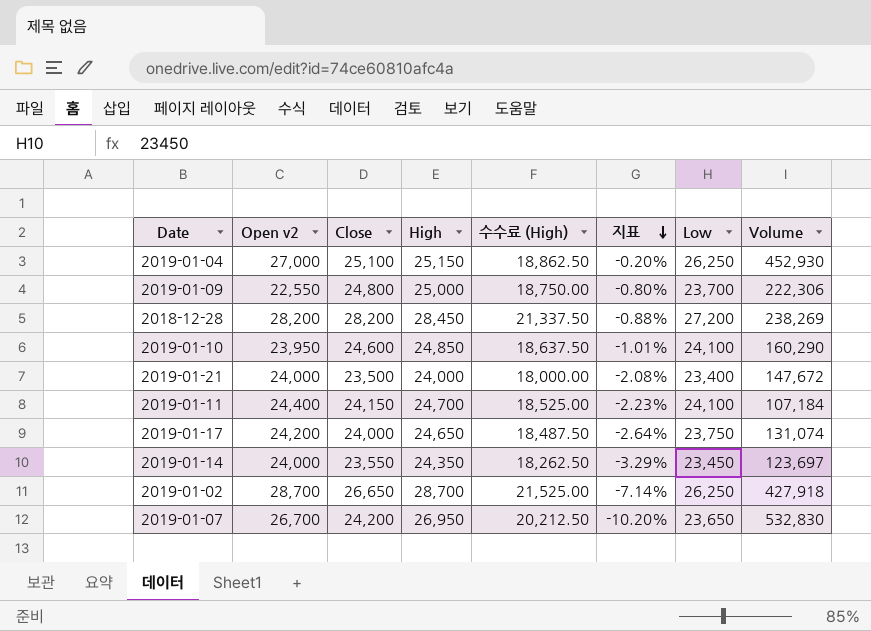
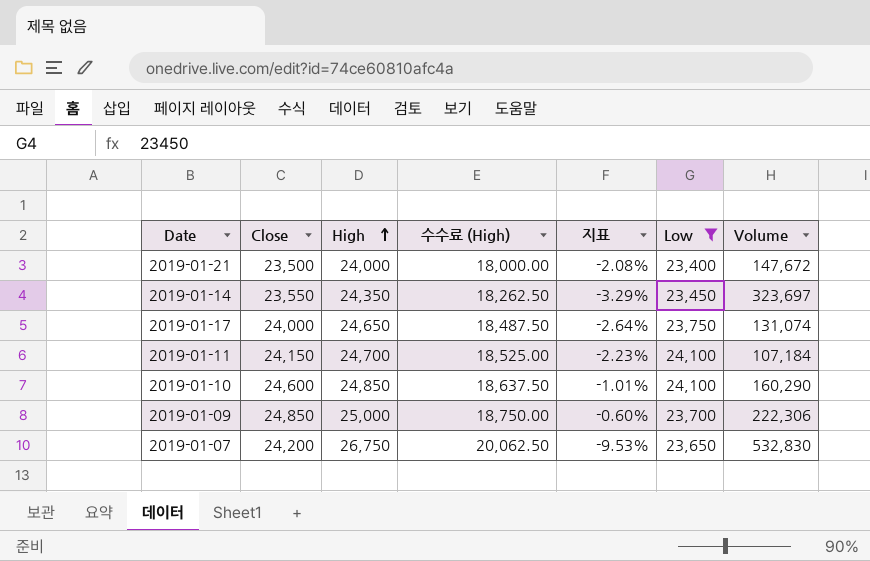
filter: none -> Low <= 24,100
row order: 지표 descending -> High ascending
column Open v2 | position: 2 -> none
2019-01-14 | Volume: 123,697 -> 323,697
2019-01-09 | Close: 24,800 -> 24,850
2019-01-09 | 지표: -0.80% -> -0.60%
2019-01-07 | High: 26,950 -> 26,750
2019-01-07 | 수수료 (High): 20,212.50 -> 20,062.50
2019-01-07 | 지표: -10.20% -> -9.53%

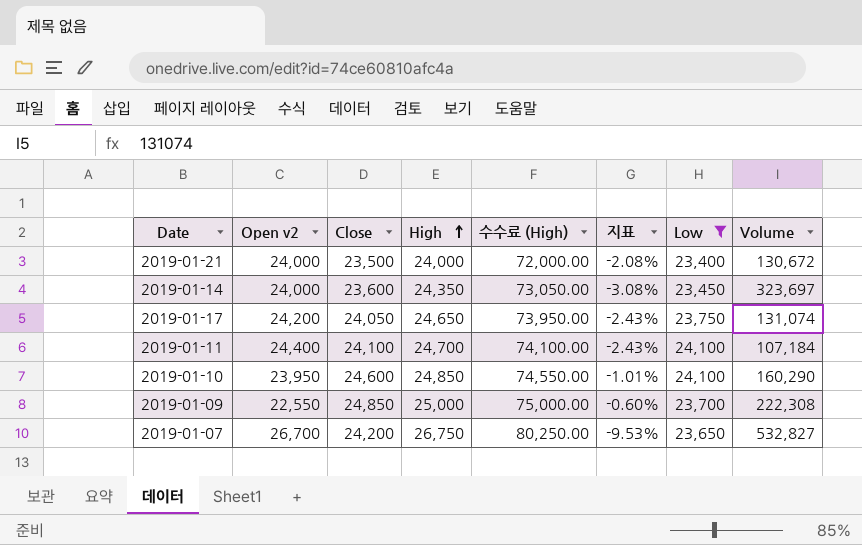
column Open v2 | position: none -> 2
column 수수료 (High) | formula: [High] * 0.75 -> [High] * 3
2019-01-21 | Volume: 147,672 -> 130,672
2019-01-14 | Close: 23,550 -> 23,600
2019-01-14 | 지표: -3.29% -> -3.08%
2019-01-17 | Close: 24,000 -> 24,050
2019-01-17 | 지표: -2.64% -> -2.43%
2019-01-11 | Close: 24,150 -> 24,100
2019-01-11 | 지표: -2.23% -> -2.43%
2019-01-09 | Volume: 222,306 -> 222,308
2019-01-07 | Volume: 532,830 -> 532,827

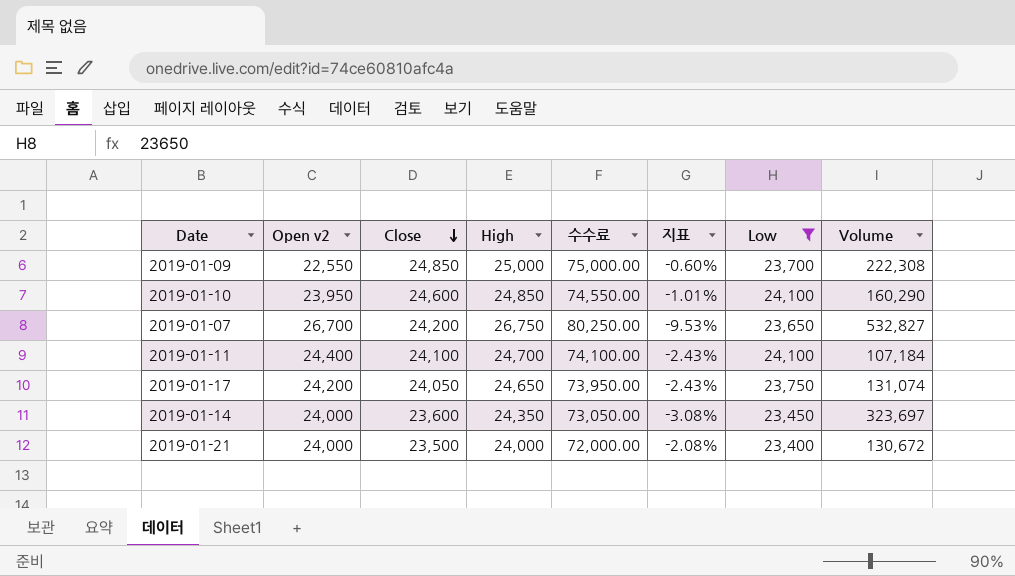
row order: High ascending -> Close descending
column name: 수수료 (High) -> 수수료

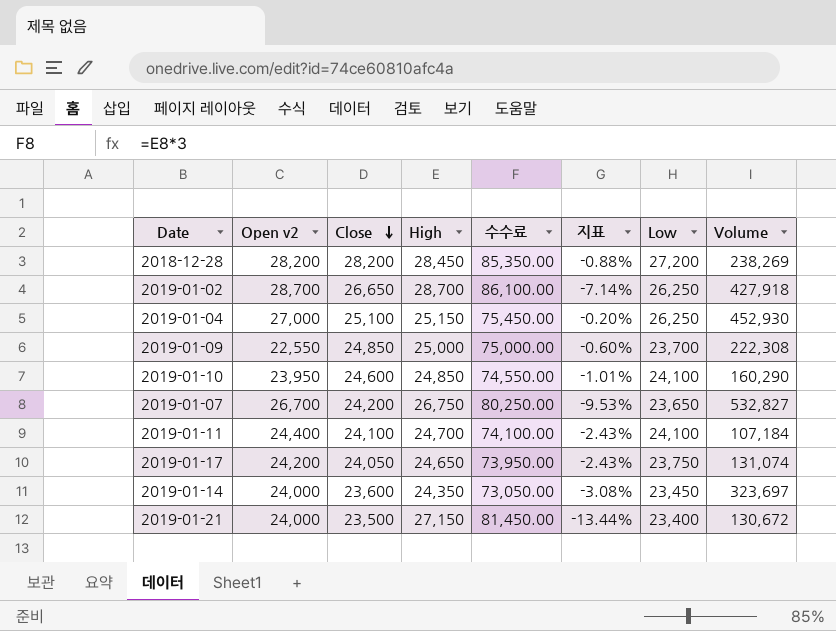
filter: Low <= 24,100 -> none
2019-01-21 | High: 24,000 -> 27,150
2019-01-21 | 수수료: 72,000.00 -> 81,450.00
2019-01-21 | 지표: -2.08% -> -13.44%

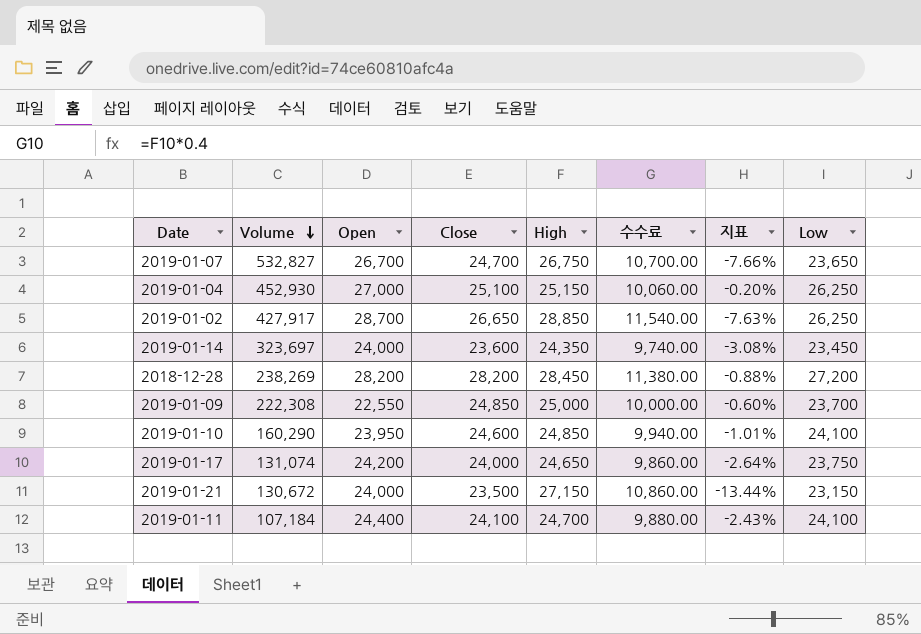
row order: Close descending -> Volume descending
column Volume | position: 8 -> 2
column name: Open v2 -> Open
column 수수료 | formula: [High] * 3 -> [High] * 0.4
2019-01-07 | Close: 24,200 -> 24,700
2019-01-07 | 지표: -9.53% -> -7.66%
2019-01-02 | Volume: 427,918 -> 427,917
2019-01-02 | High: 28,700 -> 28,850
2019-01-02 | 지표: -7.14% -> -7.63%
2019-01-17 | Close: 24,050 -> 24,000
2019-01-17 | 지표: -2.43% -> -2.64%
2019-01-21 | Low: 23,400 -> 23,150

